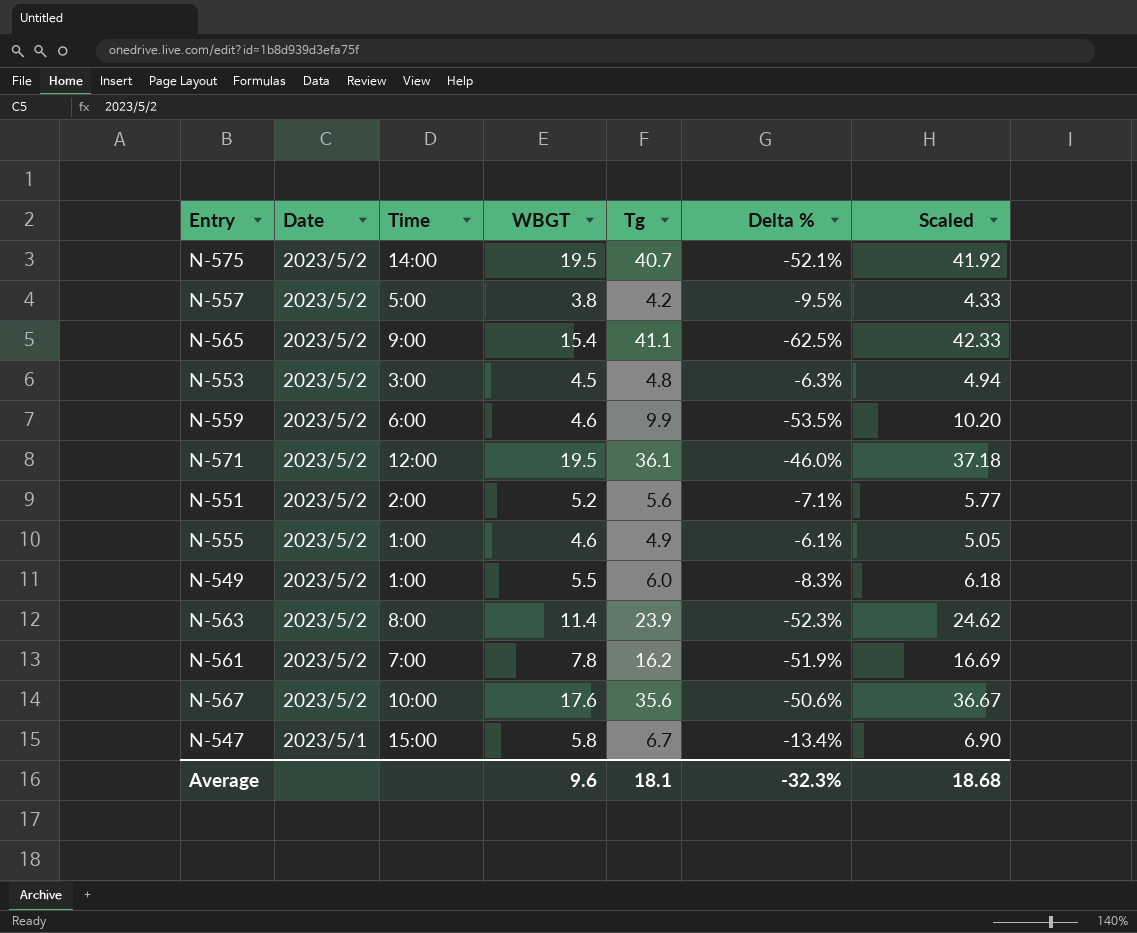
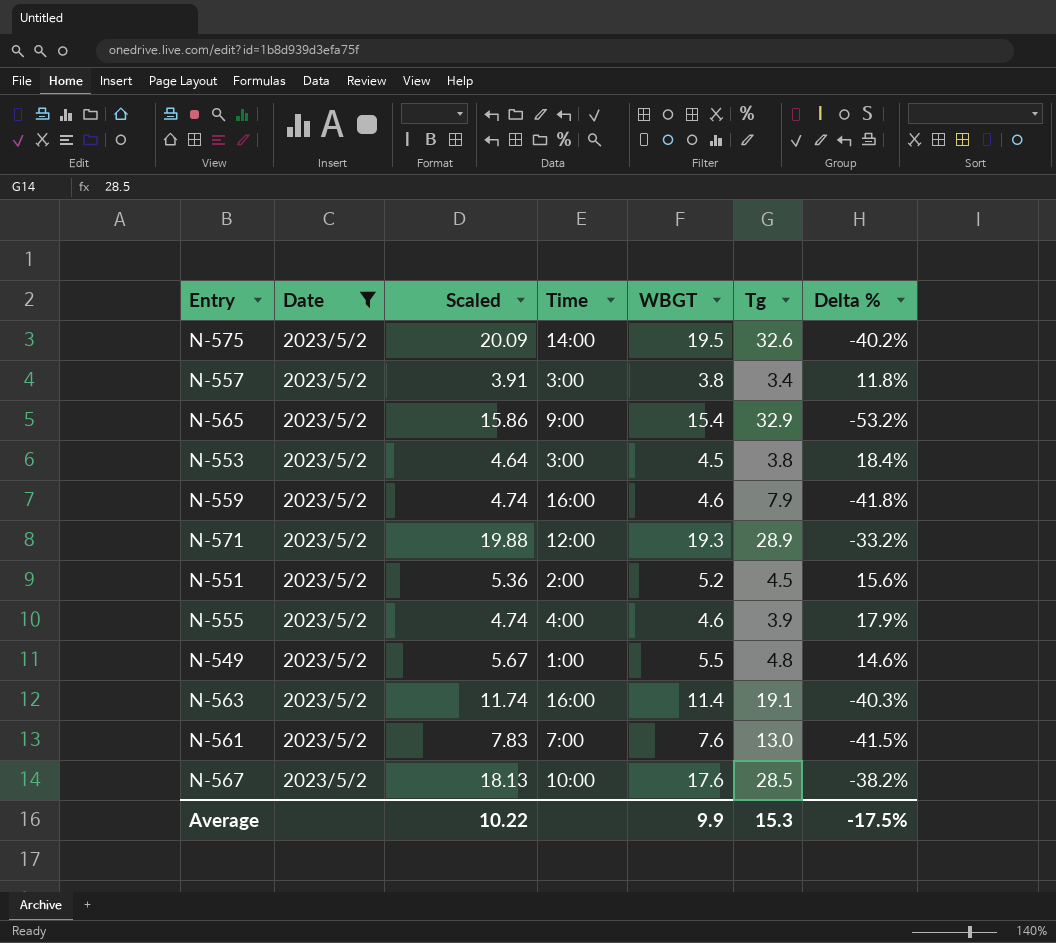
filter: none -> Date = 2023/5/2
column Scaled | formula: [Tg] * 1.03 -> [WBGT] * 1.03
column Scaled | position: 7 -> 3
N-575 | Tg: 40.7 -> 32.6
N-575 | Delta %: -52.1% -> -40.2%
N-557 | Time: 5:00 -> 3:00
N-557 | Tg: 4.2 -> 3.4
N-557 | Delta %: -9.5% -> 11.8%
N-565 | Tg: 41.1 -> 32.9
N-565 | Delta %: -62.5% -> -53.2%
N-553 | Tg: 4.8 -> 3.8
N-553 | Delta %: -6.3% -> 18.4%
N-559 | Time: 6:00 -> 16:00
N-559 | Tg: 9.9 -> 7.9
N-559 | Delta %: -53.5% -> -41.8%
N-571 | WBGT: 19.5 -> 19.3
N-571 | Tg: 36.1 -> 28.9
N-571 | Delta %: -46.0% -> -33.2%
N-551 | Tg: 5.6 -> 4.5
N-551 | Delta %: -7.1% -> 15.6%
N-555 | Time: 1:00 -> 4:00
N-555 | Tg: 4.9 -> 3.9
N-555 | Delta %: -6.1% -> 17.9%
N-549 | Tg: 6.0 -> 4.8
N-549 | Delta %: -8.3% -> 14.6%
N-563 | Time: 8:00 -> 16:00
N-563 | Tg: 23.9 -> 19.1
N-563 | Delta %: -52.3% -> -40.3%
N-561 | WBGT: 7.8 -> 7.6
N-561 | Tg: 16.2 -> 13.0
N-561 | Delta %: -51.9% -> -41.5%
N-567 | Tg: 35.6 -> 28.5
N-567 | Delta %: -50.6% -> -38.2%
Average | Scaled: 18.68 -> 10.22
Average | WBGT: 9.6 -> 9.9
Average | Tg: 18.1 -> 15.3
Average | Delta %: -32.3% -> -17.5%

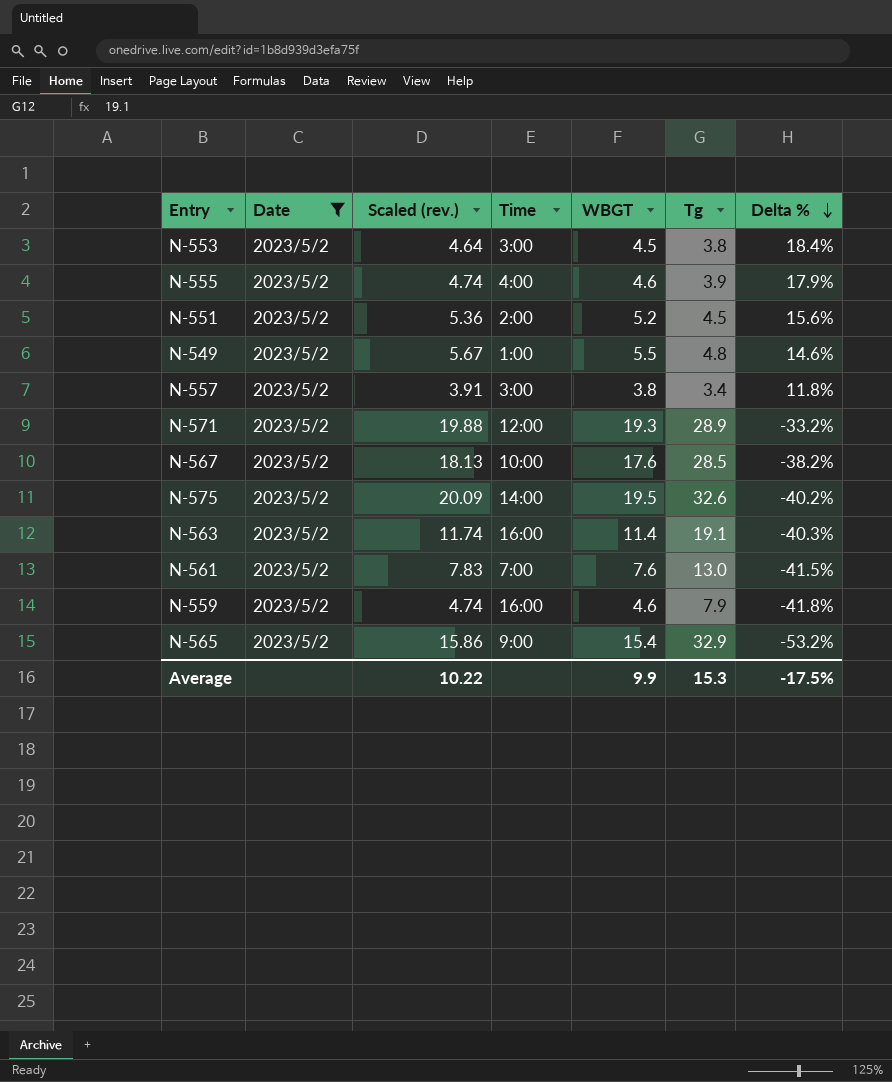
row order: none -> Delta % descending
column name: Scaled -> Scaled (rev.)

